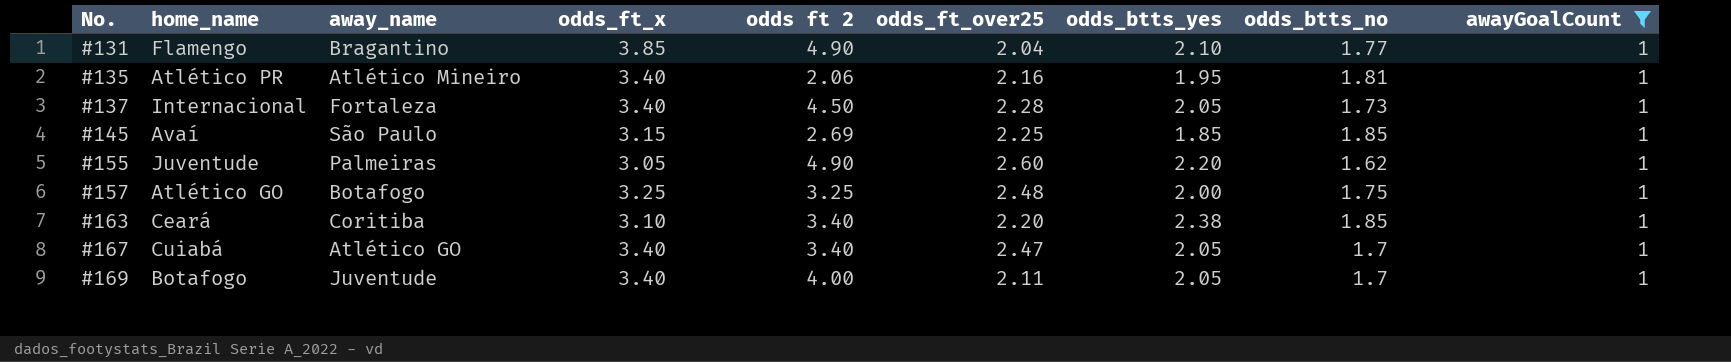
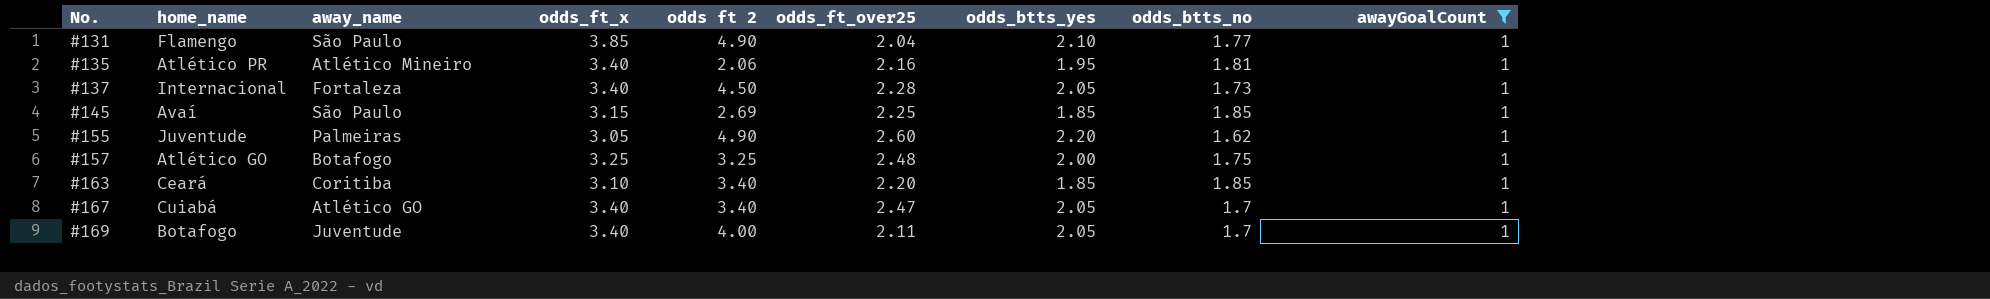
#131 | away_name: Bragantino -> São Paulo
#163 | odds_btts_yes: 2.38 -> 1.85

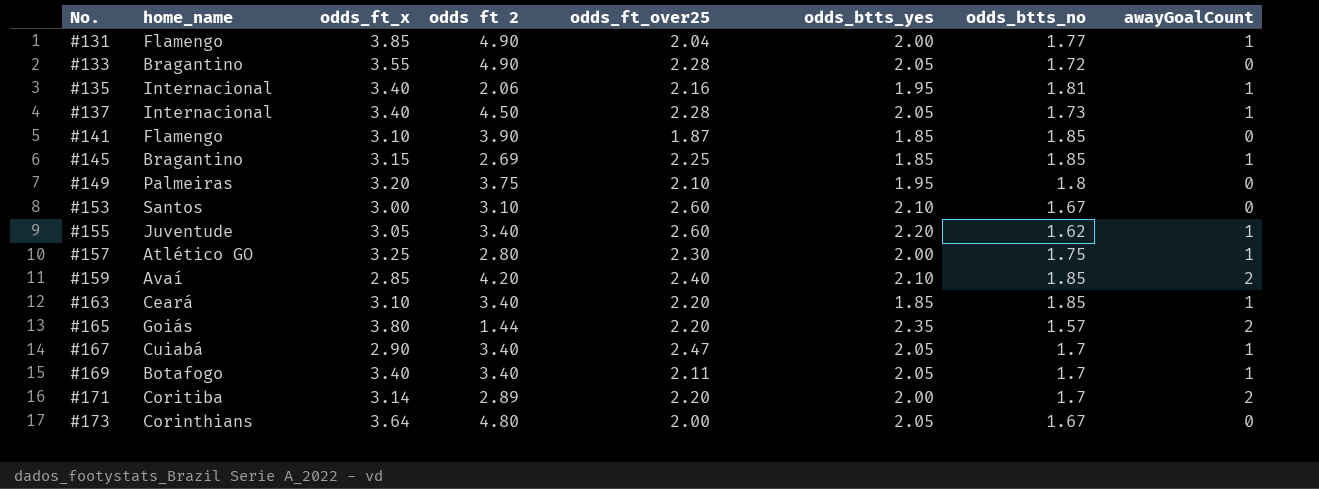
filter: awayGoalCount = 1 -> none
column away_name | position: 3 -> none
#131 | odds_btts_yes: 2.10 -> 2.00
#135 | home_name: Atlético PR -> Internacional
#145 | home_name: Avaí -> Bragantino
#155 | odds ft 2: 4.90 -> 3.40
#157 | odds ft 2: 3.25 -> 2.80
#157 | odds_ft_over25: 2.48 -> 2.30
#167 | odds_ft_x: 3.40 -> 2.90
#169 | odds ft 2: 4.00 -> 3.40

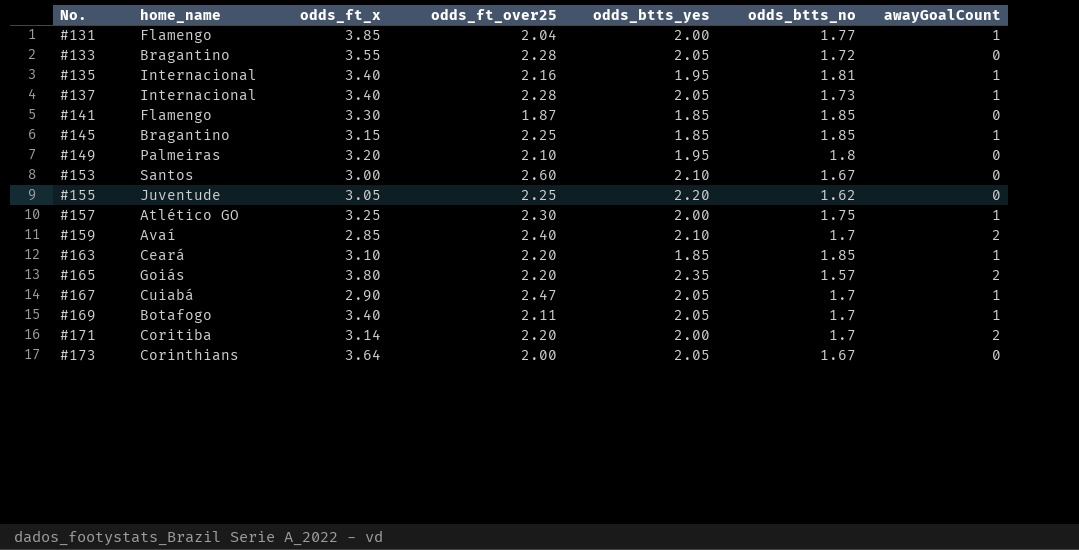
column odds ft 2 | position: 4 -> none
#141 | odds_ft_x: 3.10 -> 3.30
#155 | odds_ft_over25: 2.60 -> 2.25
#155 | awayGoalCount: 1 -> 0
#159 | odds_btts_no: 1.85 -> 1.7

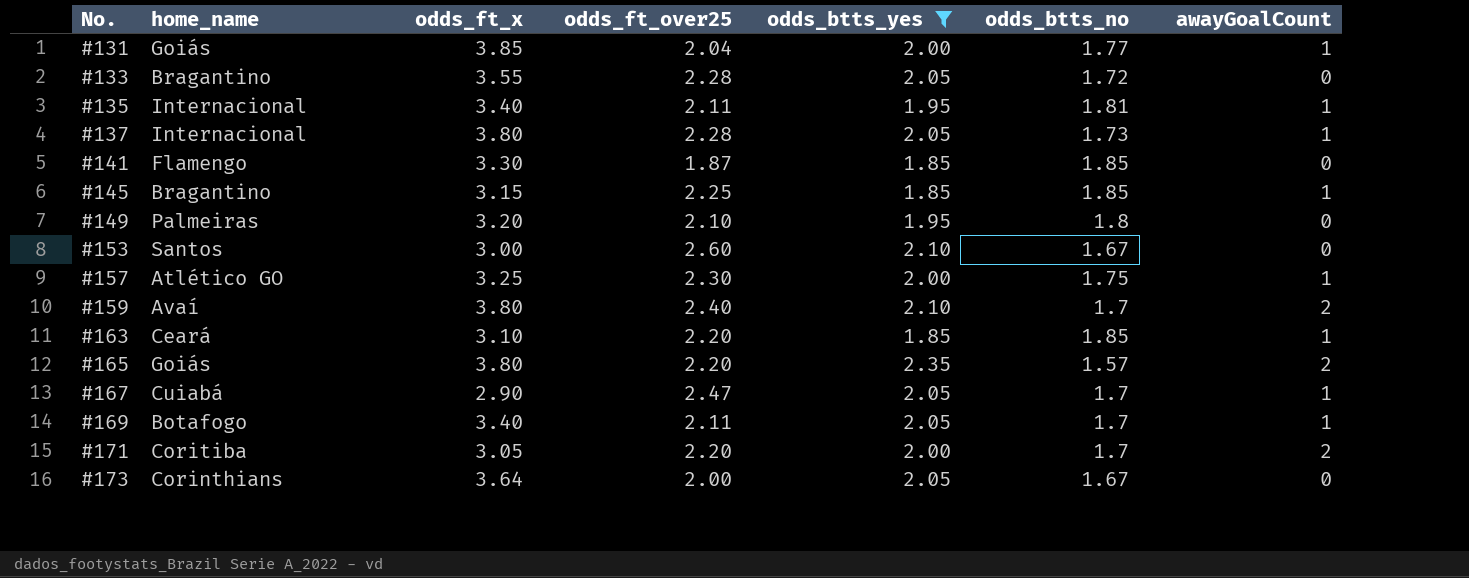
filter: none -> odds_btts_yes != 2.20
#131 | home_name: Flamengo -> Goiás
#135 | odds_ft_over25: 2.16 -> 2.11
#137 | odds_ft_x: 3.40 -> 3.80
#159 | odds_ft_x: 2.85 -> 3.80
#171 | odds_ft_x: 3.14 -> 3.05

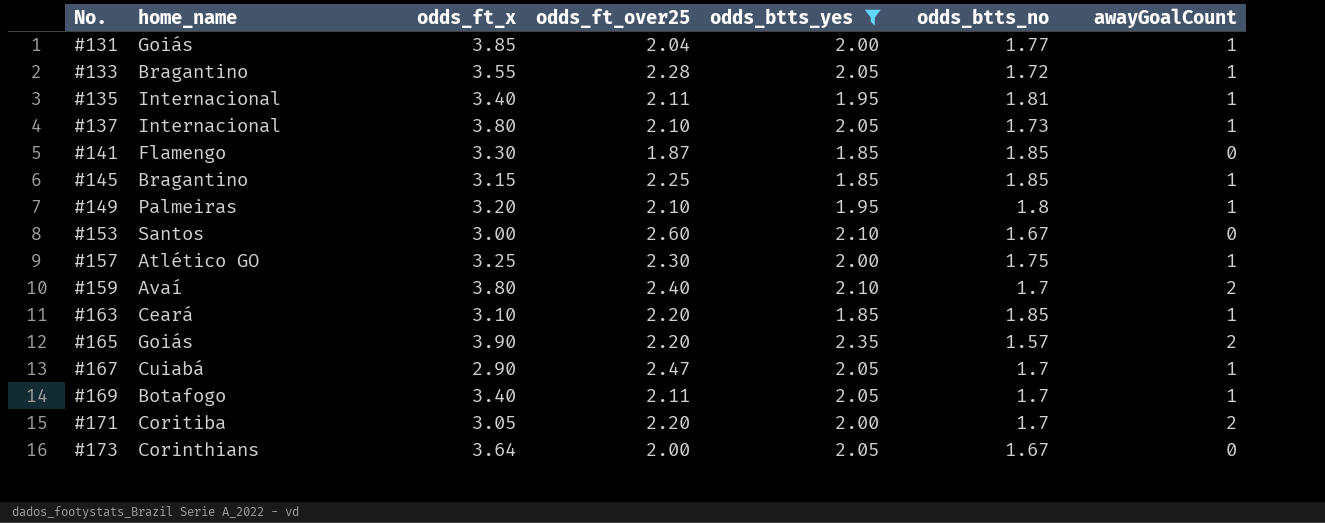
#133 | awayGoalCount: 0 -> 1
#137 | odds_ft_over25: 2.28 -> 2.10
#149 | awayGoalCount: 0 -> 1
#165 | odds_ft_x: 3.80 -> 3.90

